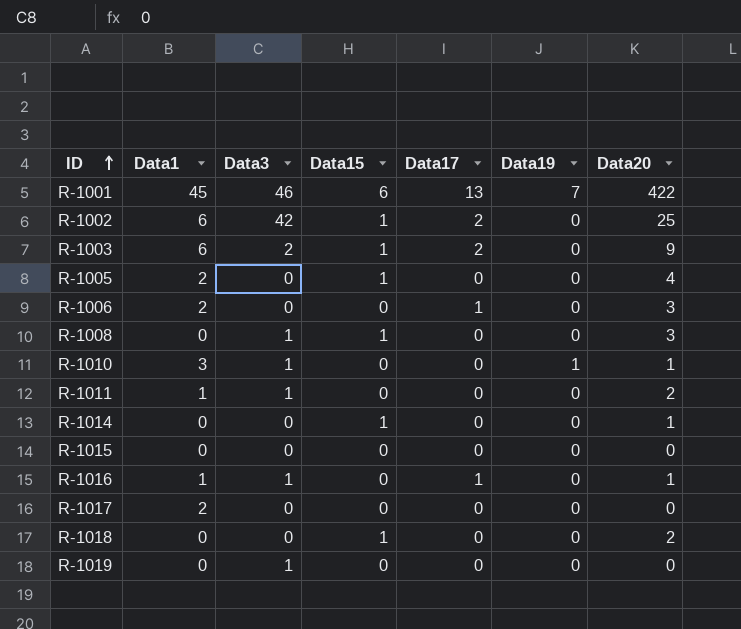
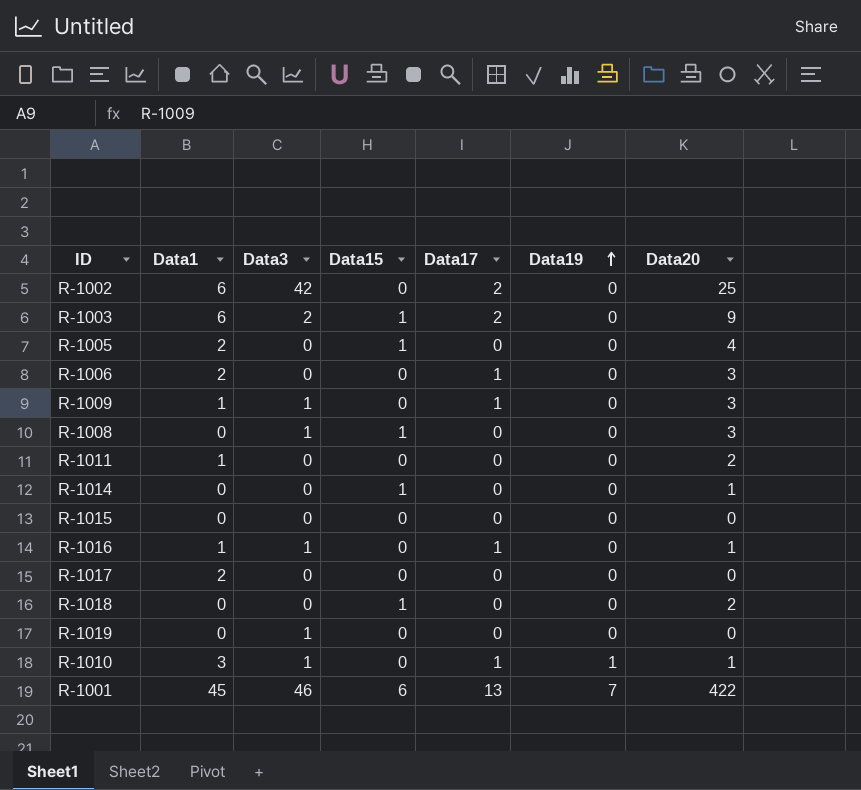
row order: ID ascending -> Data19 ascending
R-1002 | Data15: 1 -> 0
row R-1009: none -> 1 | 1 | 0 | 1 | 0 | 3
R-1011 | Data3: 1 -> 0
R-1010 | Data17: 0 -> 1

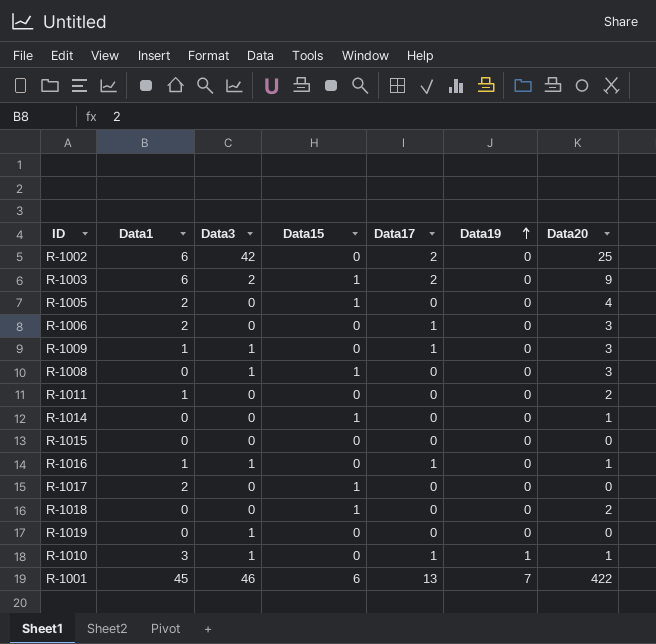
R-1017 | Data15: 0 -> 1

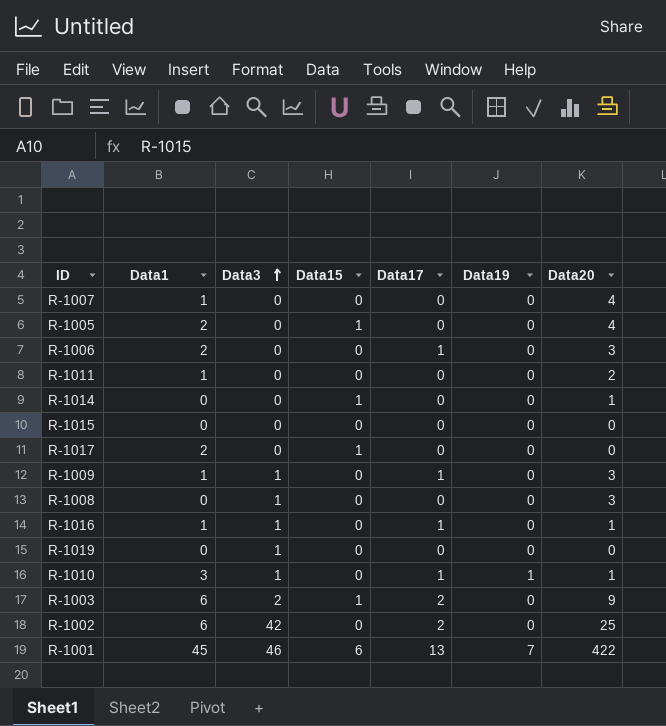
row order: Data19 ascending -> Data3 ascending
row R-1018: 0 | 0 | 1 | 0 | 0 | 2 -> none
row R-1007: none -> 1 | 0 | 0 | 0 | 0 | 4
R-1008 | Data15: 1 -> 0

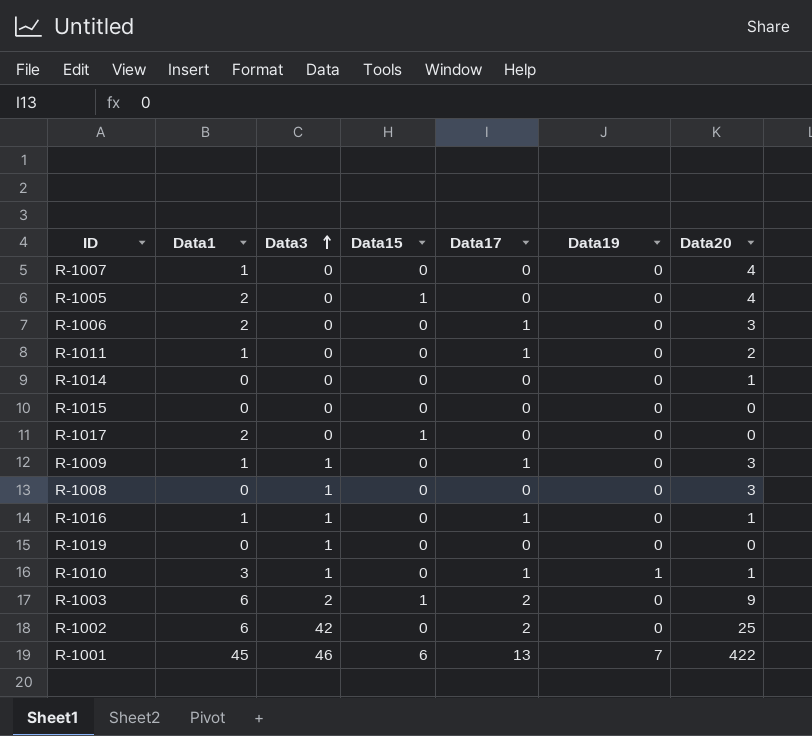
R-1011 | Data17: 0 -> 1
R-1014 | Data15: 1 -> 0

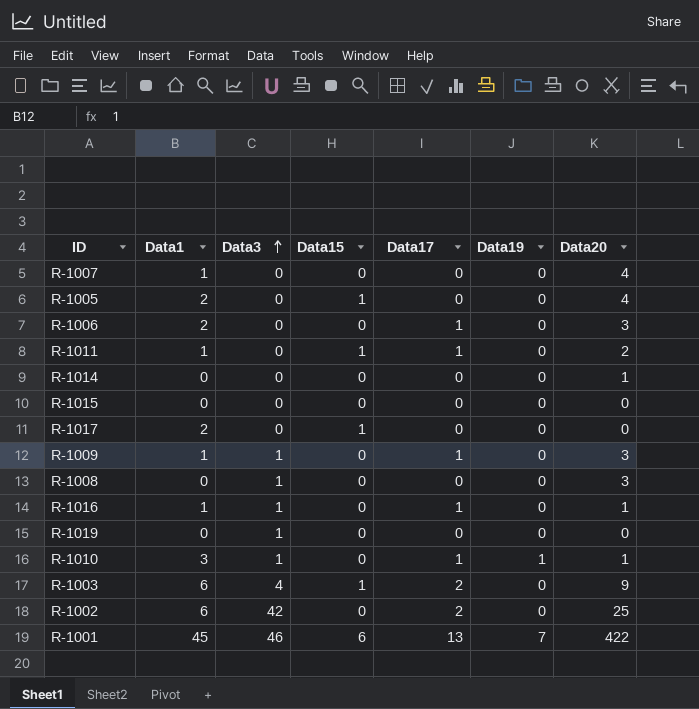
R-1011 | Data15: 0 -> 1
R-1003 | Data3: 2 -> 4

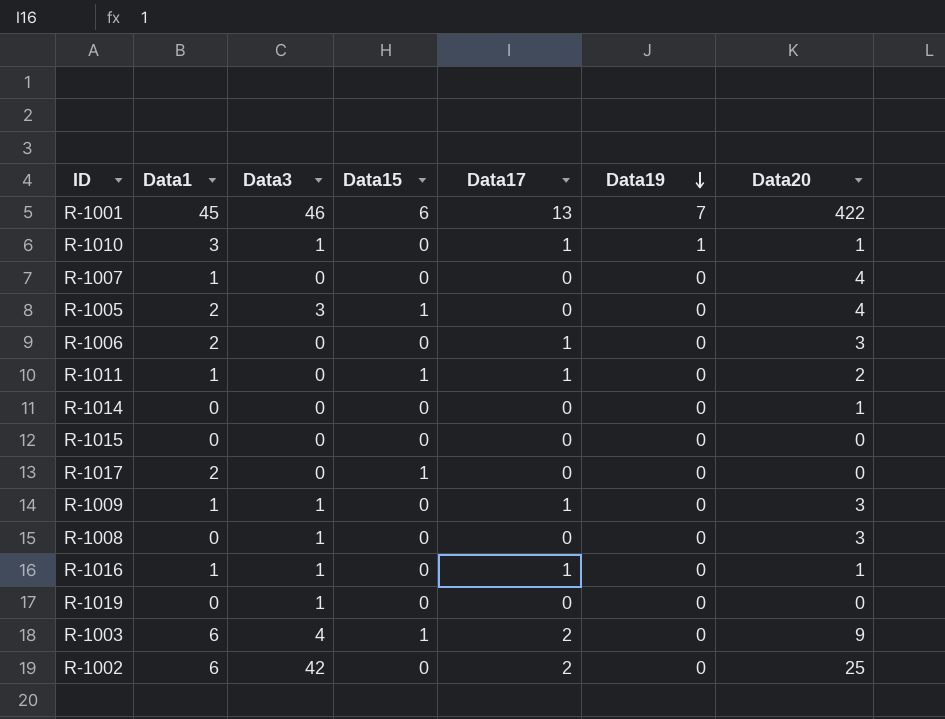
row order: Data3 ascending -> Data19 descending
R-1005 | Data3: 0 -> 3

